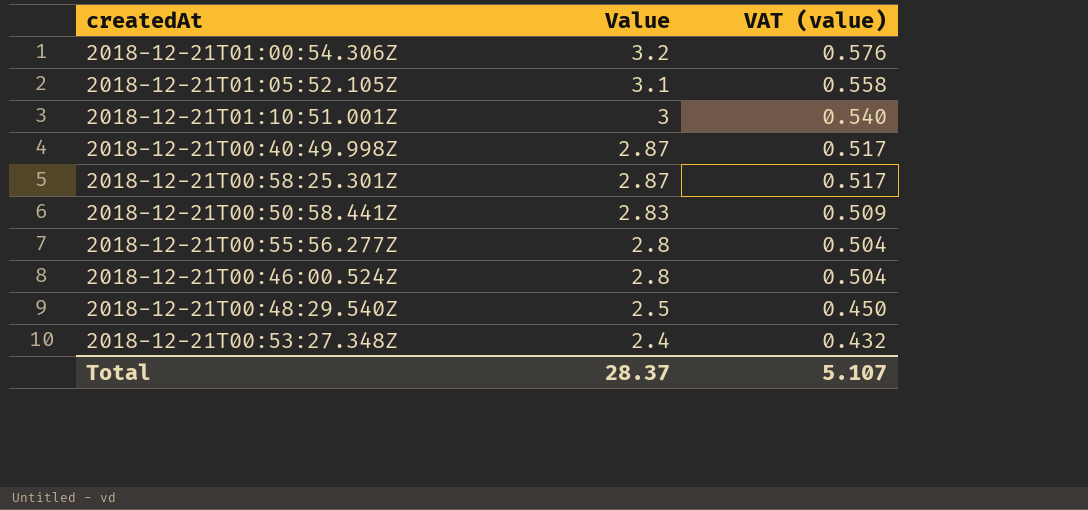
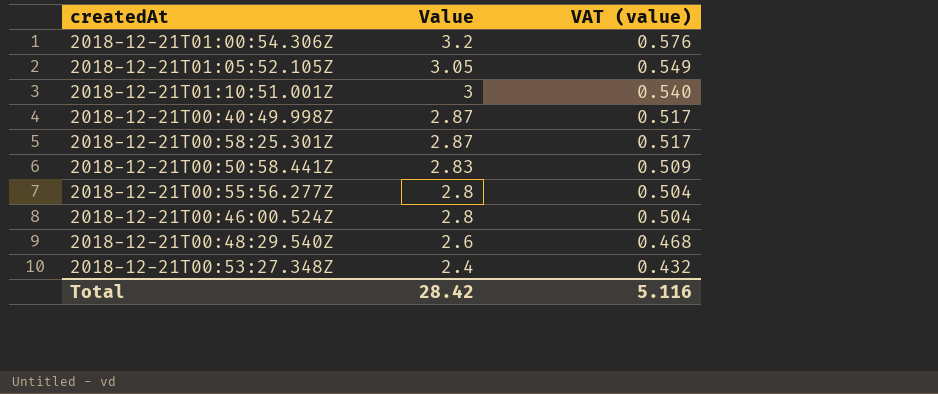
2018-12-21T01:05:52.105Z | Value: 3.1 -> 3.05
2018-12-21T01:05:52.105Z | VAT (value): 0.558 -> 0.549
2018-12-21T00:48:29.540Z | Value: 2.5 -> 2.6
2018-12-21T00:48:29.540Z | VAT (value): 0.450 -> 0.468
Total | Value: 28.37 -> 28.42
Total | VAT (value): 5.107 -> 5.116

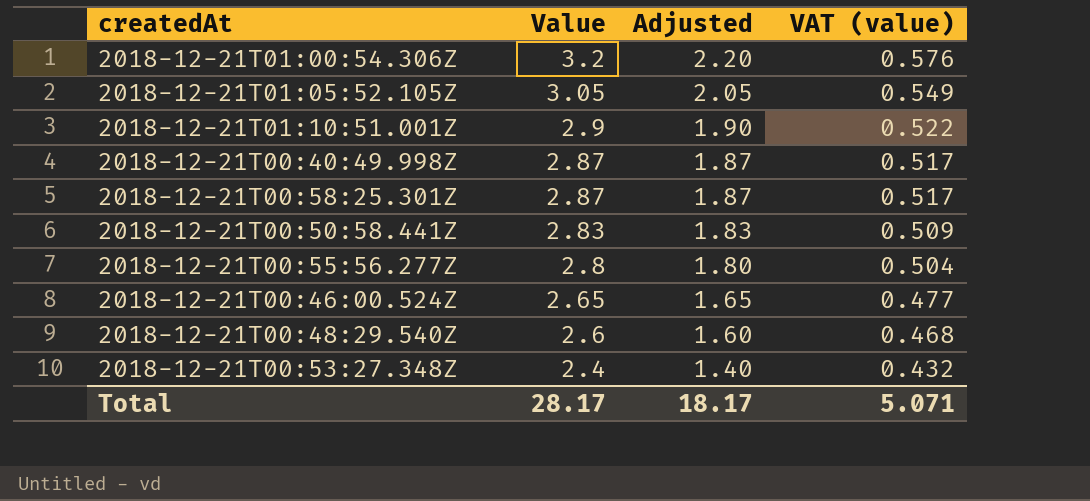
column Adjusted | formula: none -> [Value] - 1
2018-12-21T01:10:51.001Z | Value: 3 -> 2.9
2018-12-21T01:10:51.001Z | VAT (value): 0.540 -> 0.522
2018-12-21T00:46:00.524Z | Value: 2.8 -> 2.65
2018-12-21T00:46:00.524Z | VAT (value): 0.504 -> 0.477
Total | Value: 28.42 -> 28.17
Total | VAT (value): 5.116 -> 5.071

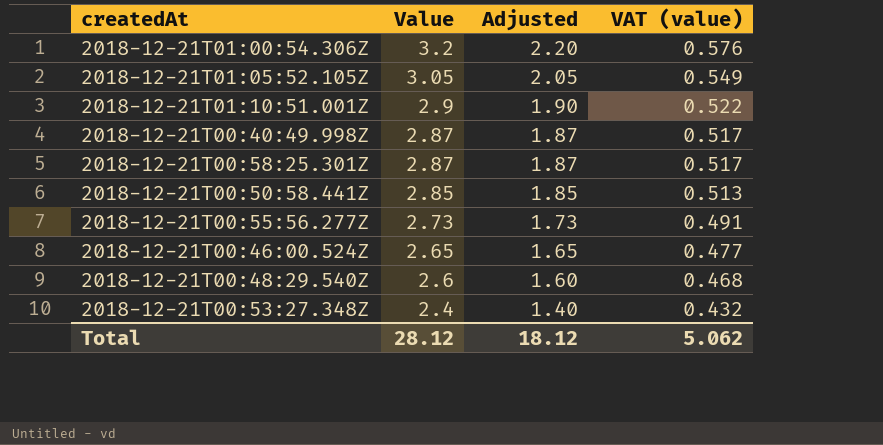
2018-12-21T00:50:58.441Z | Value: 2.83 -> 2.85
2018-12-21T00:50:58.441Z | Adjusted: 1.83 -> 1.85
2018-12-21T00:50:58.441Z | VAT (value): 0.509 -> 0.513
2018-12-21T00:55:56.277Z | Value: 2.8 -> 2.73
2018-12-21T00:55:56.277Z | Adjusted: 1.80 -> 1.73
2018-12-21T00:55:56.277Z | VAT (value): 0.504 -> 0.491
Total | Value: 28.17 -> 28.12
Total | Adjusted: 18.17 -> 18.12
Total | VAT (value): 5.071 -> 5.062

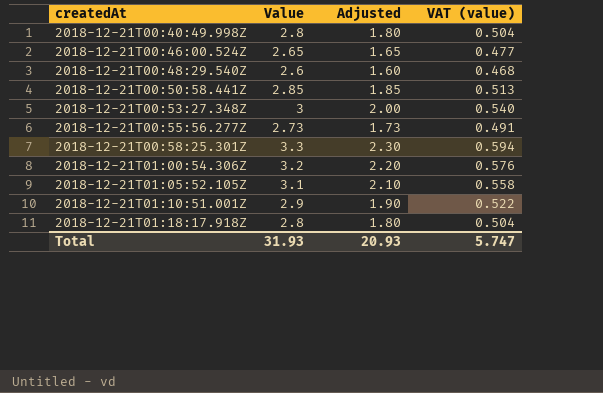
row order: Value descending -> createdAt ascending
2018-12-21T00:40:49.998Z | Value: 2.87 -> 2.8
2018-12-21T00:40:49.998Z | Adjusted: 1.87 -> 1.80
2018-12-21T00:40:49.998Z | VAT (value): 0.517 -> 0.504
2018-12-21T00:53:27.348Z | Value: 2.4 -> 3
2018-12-21T00:53:27.348Z | Adjusted: 1.40 -> 2.00
2018-12-21T00:53:27.348Z | VAT (value): 0.432 -> 0.540
2018-12-21T00:58:25.301Z | Value: 2.87 -> 3.3
2018-12-21T00:58:25.301Z | Adjusted: 1.87 -> 2.30
2018-12-21T00:58:25.301Z | VAT (value): 0.517 -> 0.594
2018-12-21T01:05:52.105Z | Value: 3.05 -> 3.1
2018-12-21T01:05:52.105Z | Adjusted: 2.05 -> 2.10
2018-12-21T01:05:52.105Z | VAT (value): 0.549 -> 0.558
row 2018-12-21T01:18:17.918Z: none -> 2.8 | 1.80 | 0.504
Total | Value: 28.12 -> 31.93
Total | Adjusted: 18.12 -> 20.93
Total | VAT (value): 5.062 -> 5.747

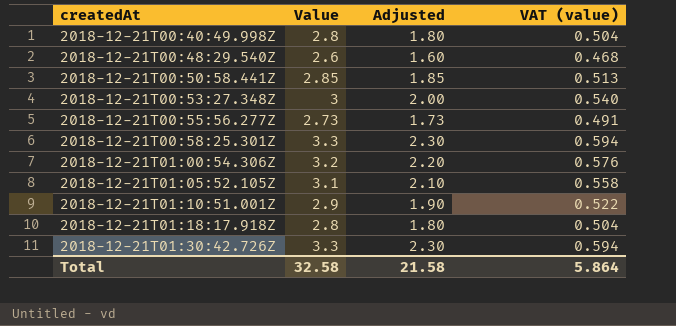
row 2018-12-21T00:46:00.524Z: 2.65 | 1.65 | 0.477 -> none
row 2018-12-21T01:30:42.726Z: none -> 3.3 | 2.30 | 0.594
Total | Value: 31.93 -> 32.58
Total | Adjusted: 20.93 -> 21.58
Total | VAT (value): 5.747 -> 5.864

